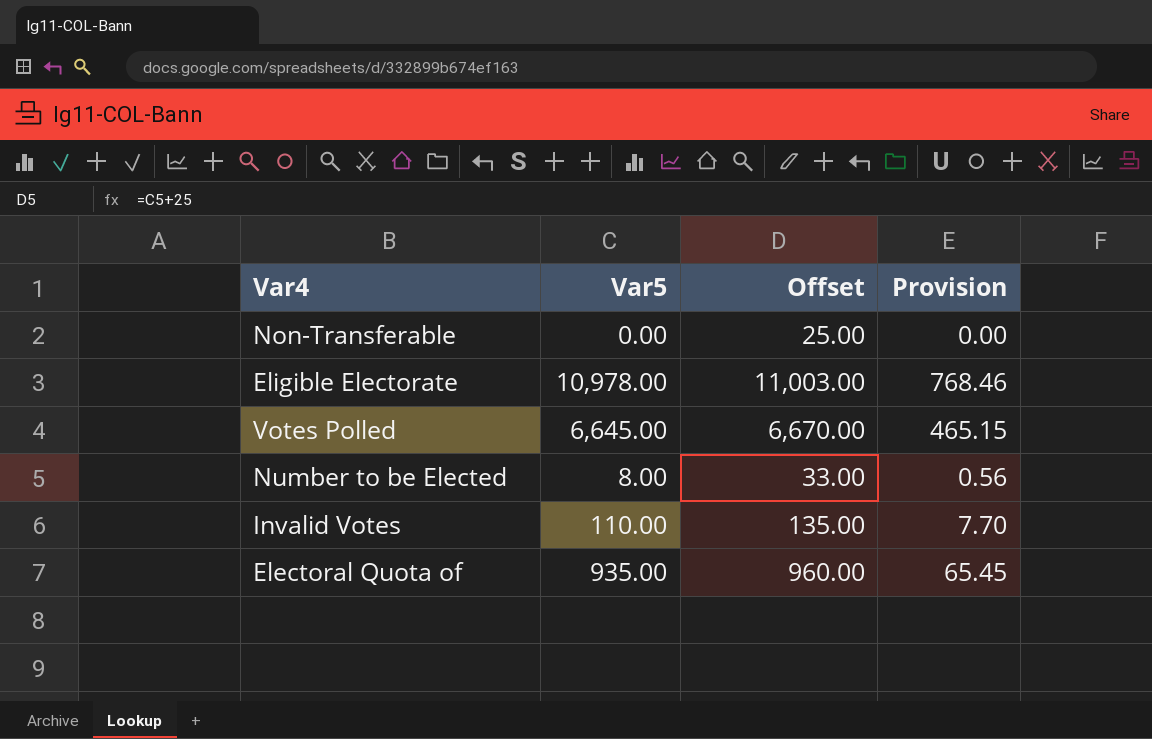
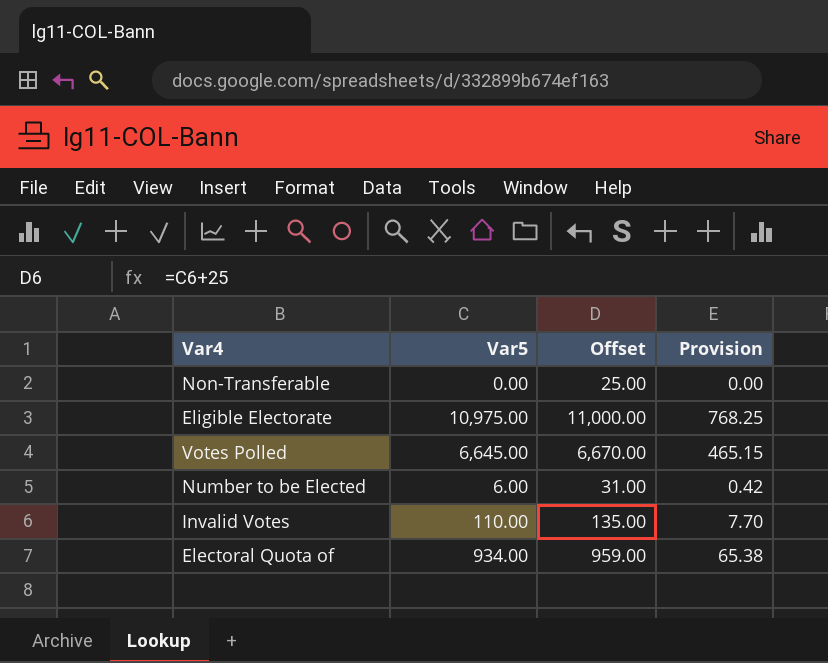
Eligible Electorate | Var5: 10,978.00 -> 10,975.00
Eligible Electorate | Offset: 11,003.00 -> 11,000.00
Eligible Electorate | Provision: 768.46 -> 768.25
Number to be Elected | Var5: 8.00 -> 6.00
Number to be Elected | Offset: 33.00 -> 31.00
Number to be Elected | Provision: 0.56 -> 0.42
Electoral Quota of | Var5: 935.00 -> 934.00
Electoral Quota of | Offset: 960.00 -> 959.00
Electoral Quota of | Provision: 65.45 -> 65.38

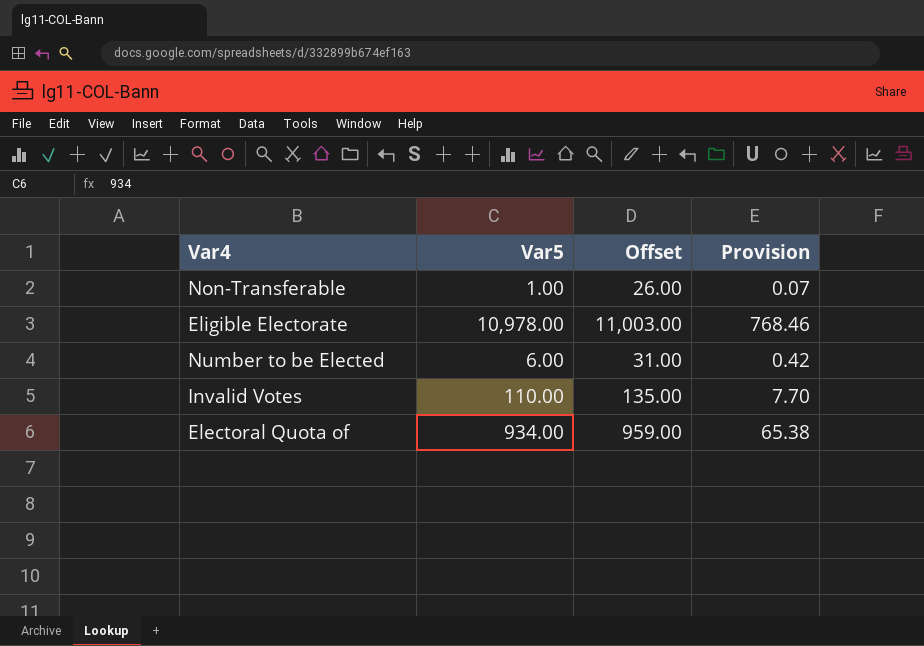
row Votes Polled: 6,645.00 | 6,670.00 | 465.15 -> none
Non-Transferable | Var5: 0.00 -> 1.00
Non-Transferable | Offset: 25.00 -> 26.00
Non-Transferable | Provision: 0.00 -> 0.07
Eligible Electorate | Var5: 10,975.00 -> 10,978.00
Eligible Electorate | Offset: 11,000.00 -> 11,003.00
Eligible Electorate | Provision: 768.25 -> 768.46

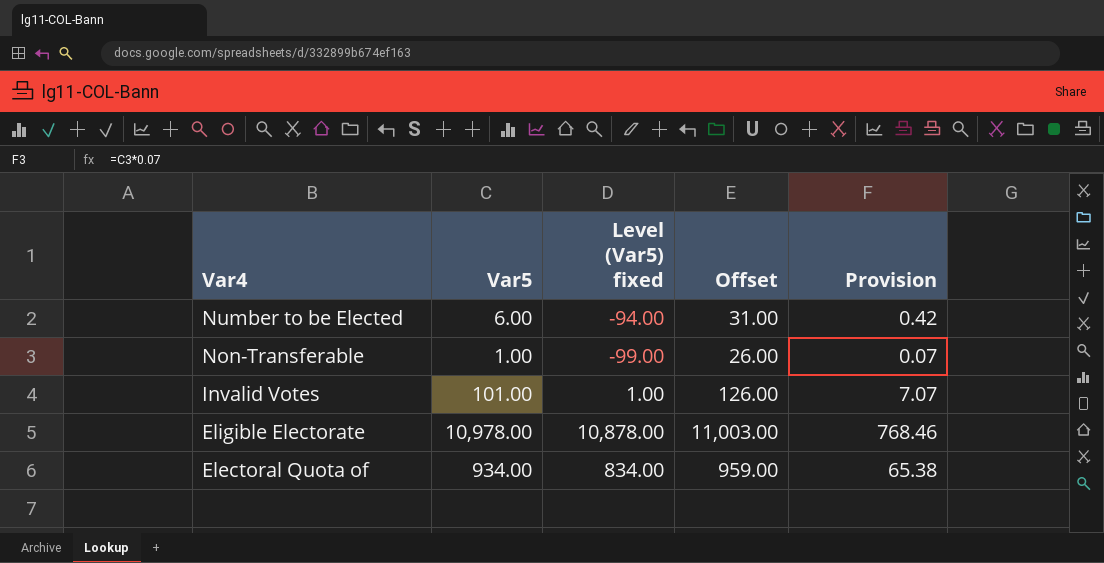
row order: none -> Var4 descending
column Level (Var5) fixed | formula: none -> [Var5] - 100
Invalid Votes | Var5: 110.00 -> 101.00
Invalid Votes | Offset: 135.00 -> 126.00
Invalid Votes | Provision: 7.70 -> 7.07

